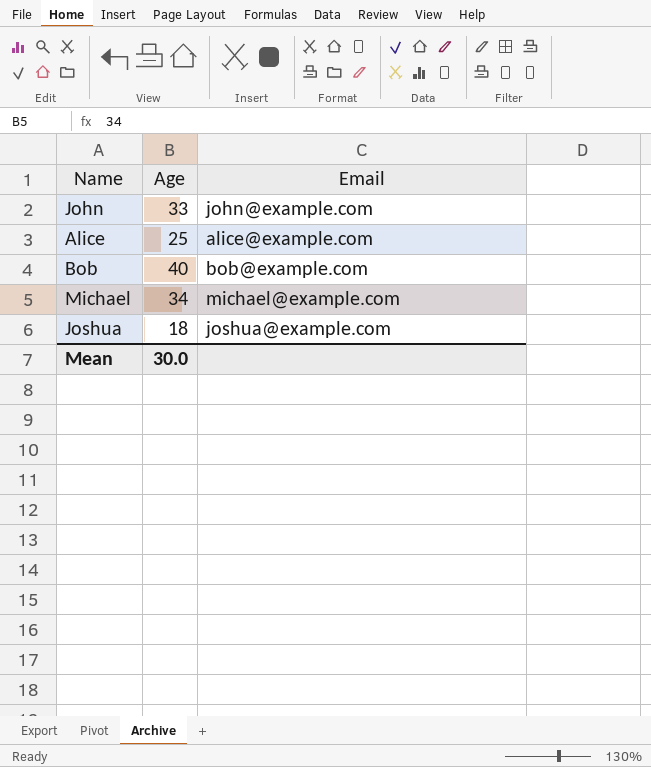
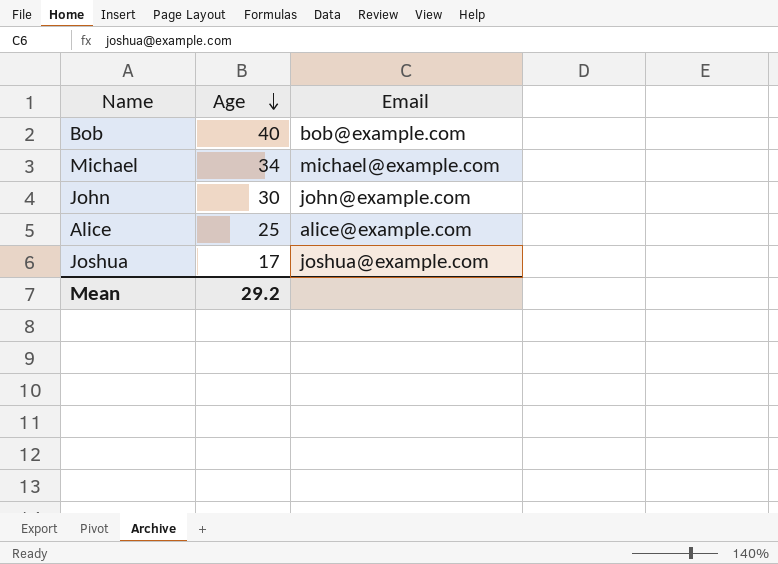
row order: none -> Age descending
John | Age: 33 -> 30
Joshua | Age: 18 -> 17
Mean | Age: 30.0 -> 29.2

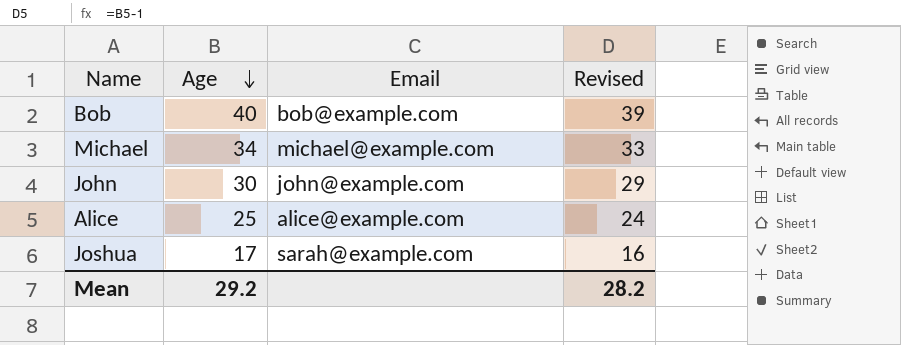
column Revised | formula: none -> [Age] - 1
Joshua | Email: joshua@example.com -> sarah@example.com

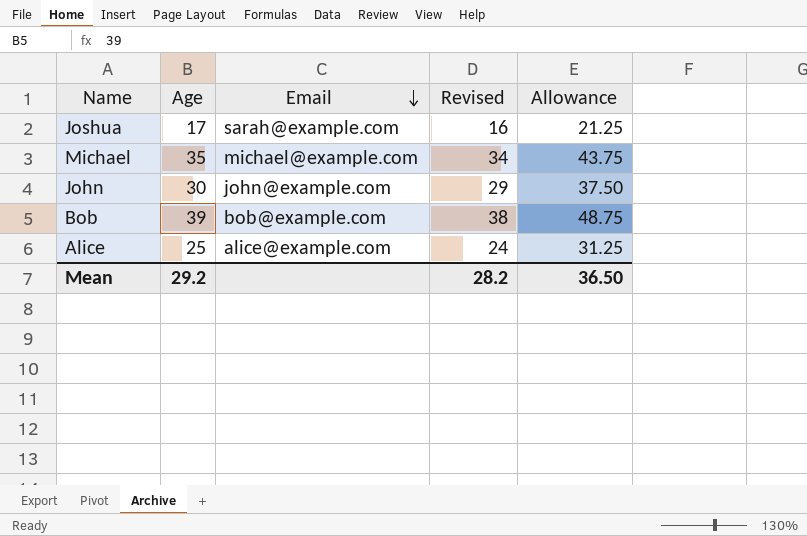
row order: Age descending -> Email descending
column Allowance | formula: none -> [Age] * 1.25
Michael | Age: 34 -> 35
Michael | Revised: 33 -> 34
Bob | Age: 40 -> 39
Bob | Revised: 39 -> 38

